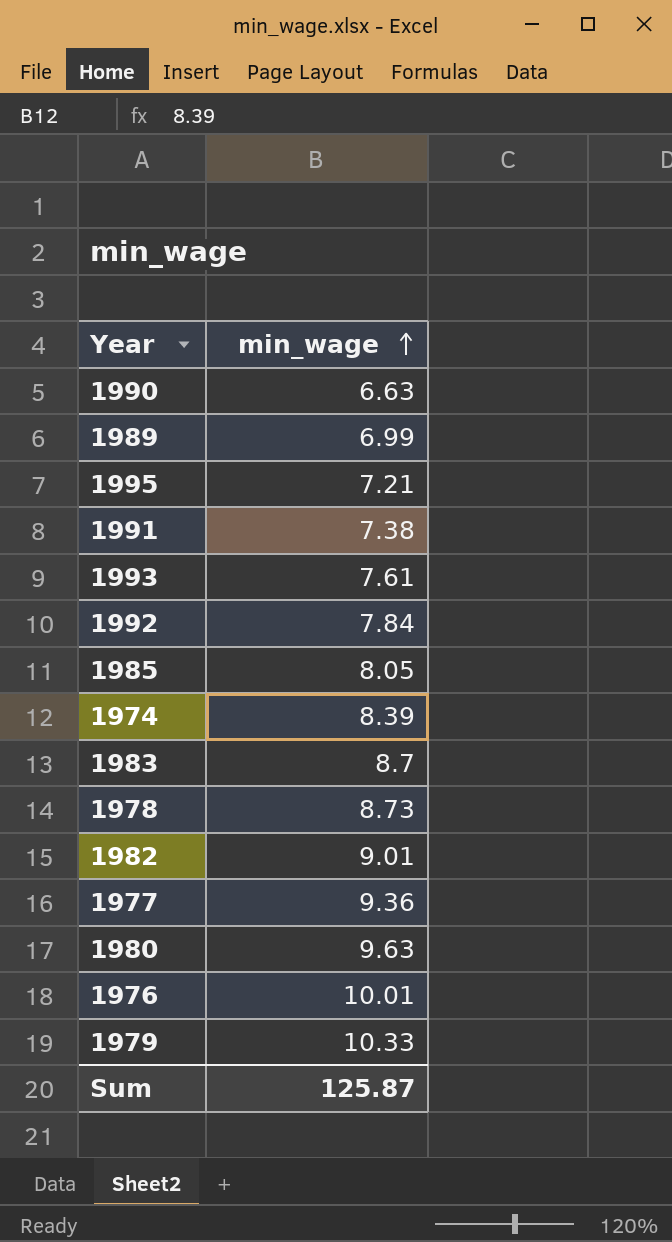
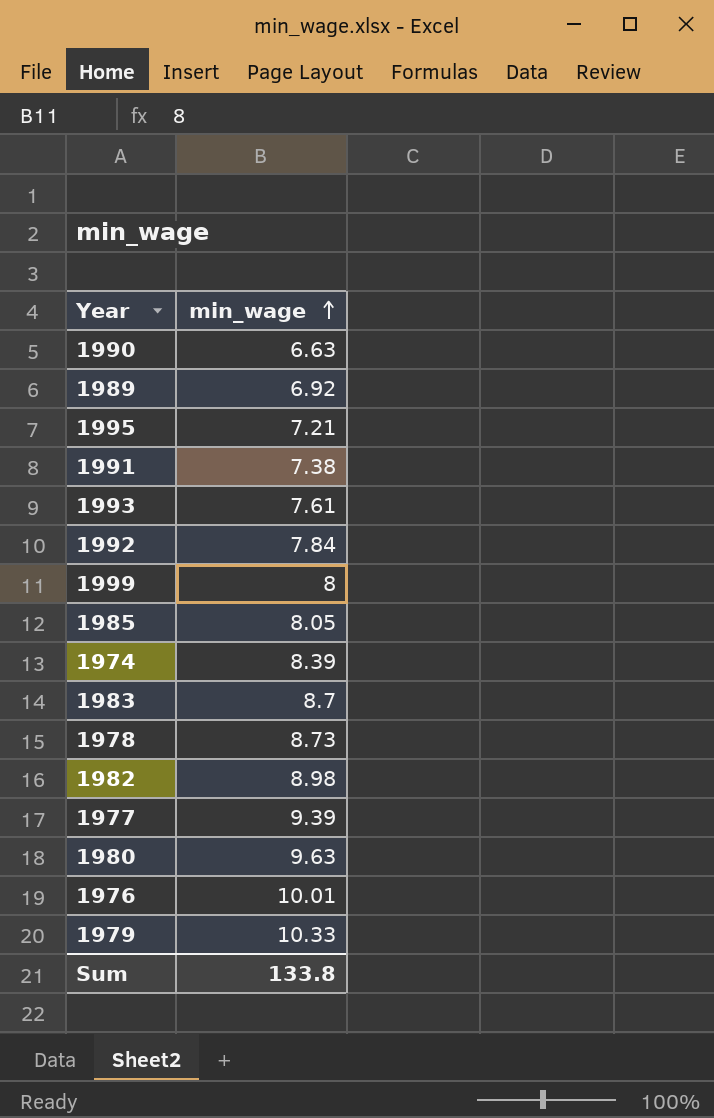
1989 | min_wage: 6.99 -> 6.92
row 1999: none -> 8
1982 | min_wage: 9.01 -> 8.98
1977 | min_wage: 9.36 -> 9.39
Sum | min_wage: 125.87 -> 133.8

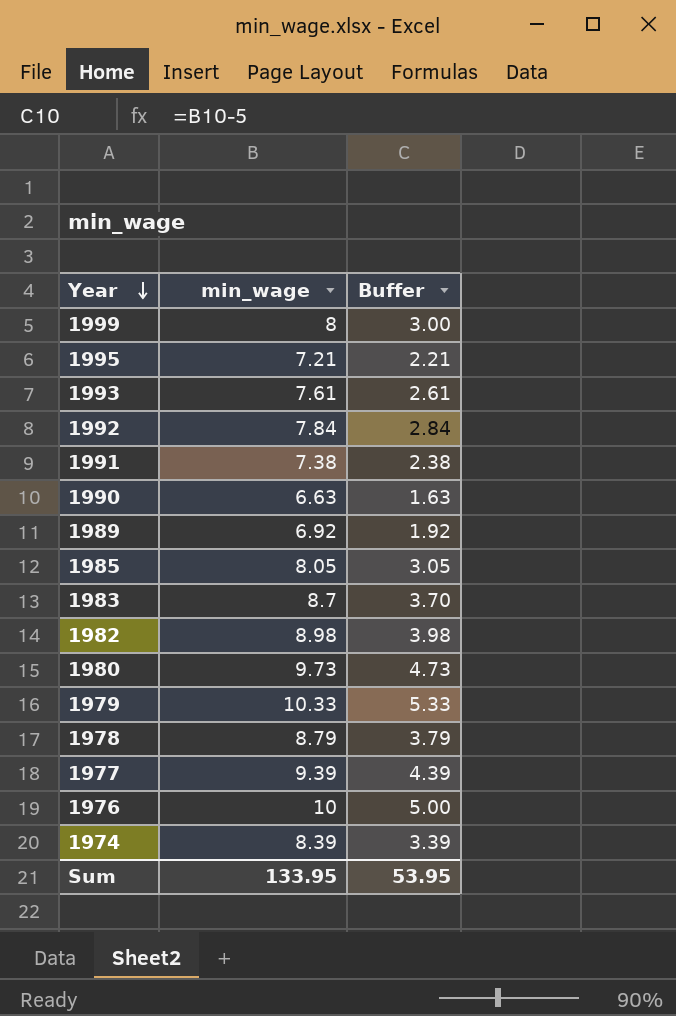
row order: min_wage ascending -> Year descending
column Buffer | formula: none -> [min_wage] - 5
1980 | min_wage: 9.63 -> 9.73
1978 | min_wage: 8.73 -> 8.79
1976 | min_wage: 10.01 -> 10
Sum | min_wage: 133.8 -> 133.95

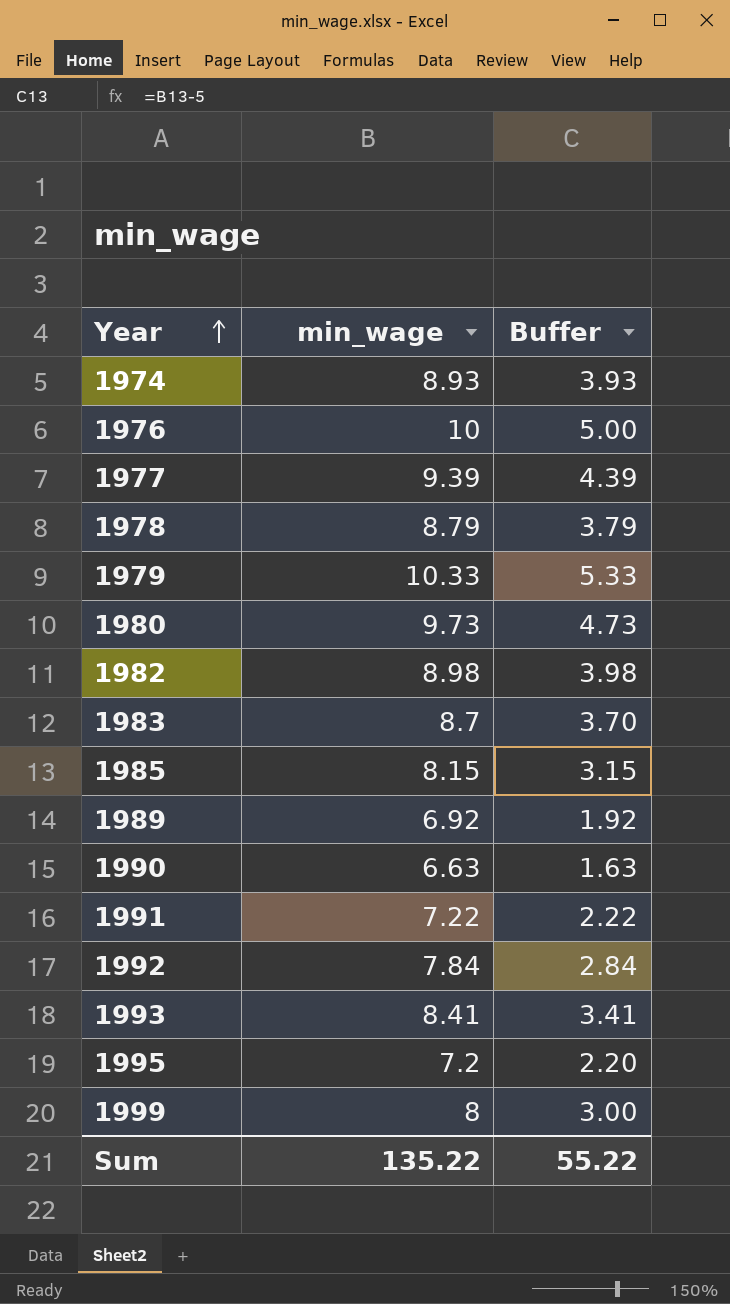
row order: Year descending -> Year ascending
1974 | min_wage: 8.39 -> 8.93
1974 | Buffer: 3.39 -> 3.93
1985 | min_wage: 8.05 -> 8.15
1985 | Buffer: 3.05 -> 3.15
1991 | min_wage: 7.38 -> 7.22
1991 | Buffer: 2.38 -> 2.22
1993 | min_wage: 7.61 -> 8.41
1993 | Buffer: 2.61 -> 3.41
1995 | min_wage: 7.21 -> 7.2
1995 | Buffer: 2.21 -> 2.20
Sum | min_wage: 133.95 -> 135.22
Sum | Buffer: 53.95 -> 55.22

